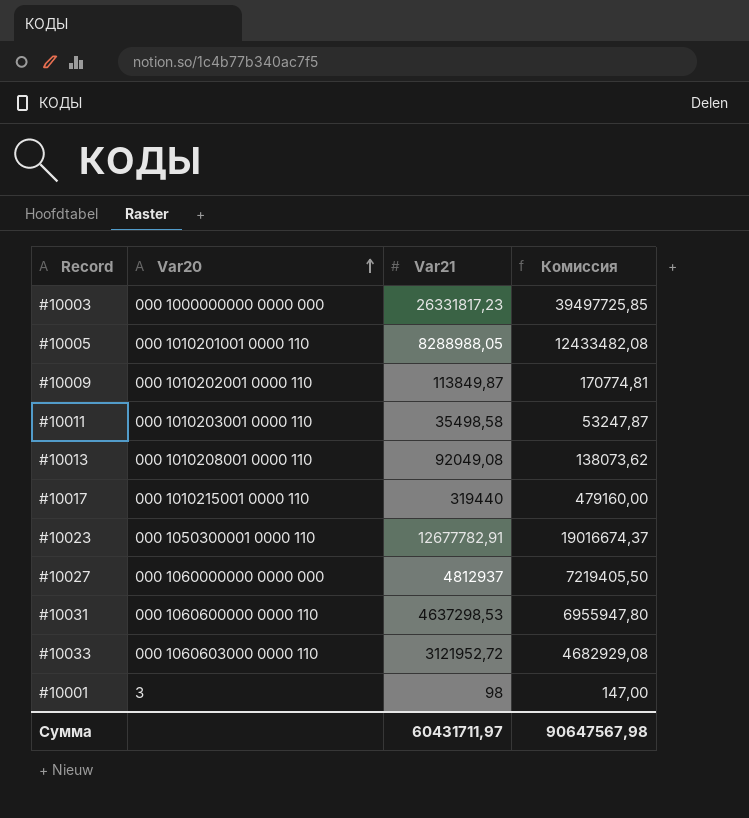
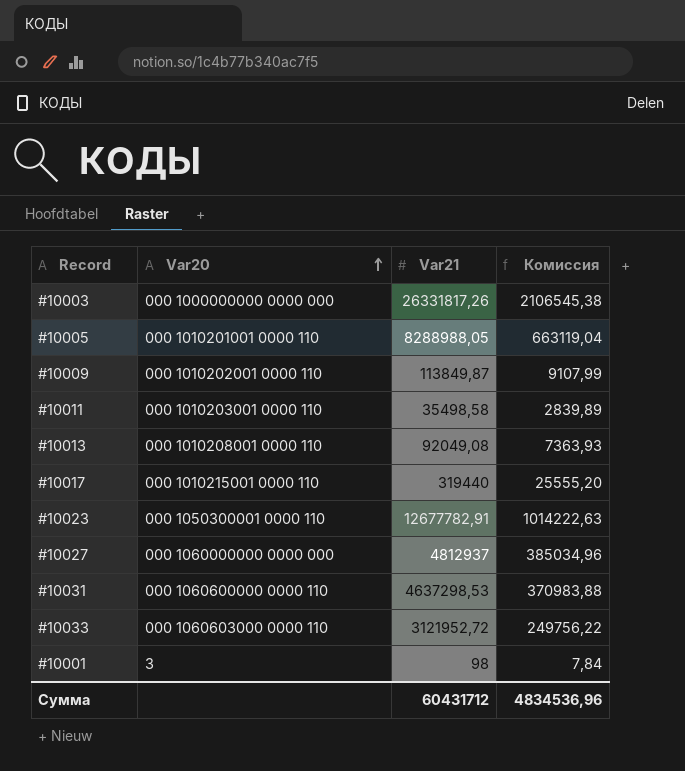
column Комиссия | formula: [Var21] * 1,5 -> [Var21] * 0,08
#10003 | Var21: 26331817,23 -> 26331817,26
Сумма | Var21: 60431711,97 -> 60431712
Сумма | Комиссия: 90647567,98 -> 4834536,96

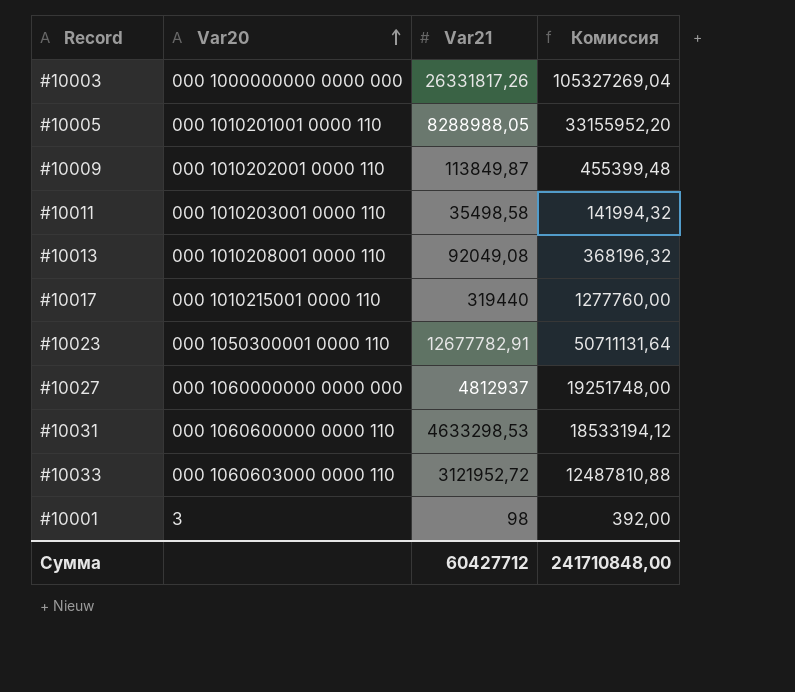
column Комиссия | formula: [Var21] * 0,08 -> [Var21] * 4
#10031 | Var21: 4637298,53 -> 4633298,53
Сумма | Var21: 60431712 -> 60427712
Сумма | Комиссия: 4834536,96 -> 241710848,00

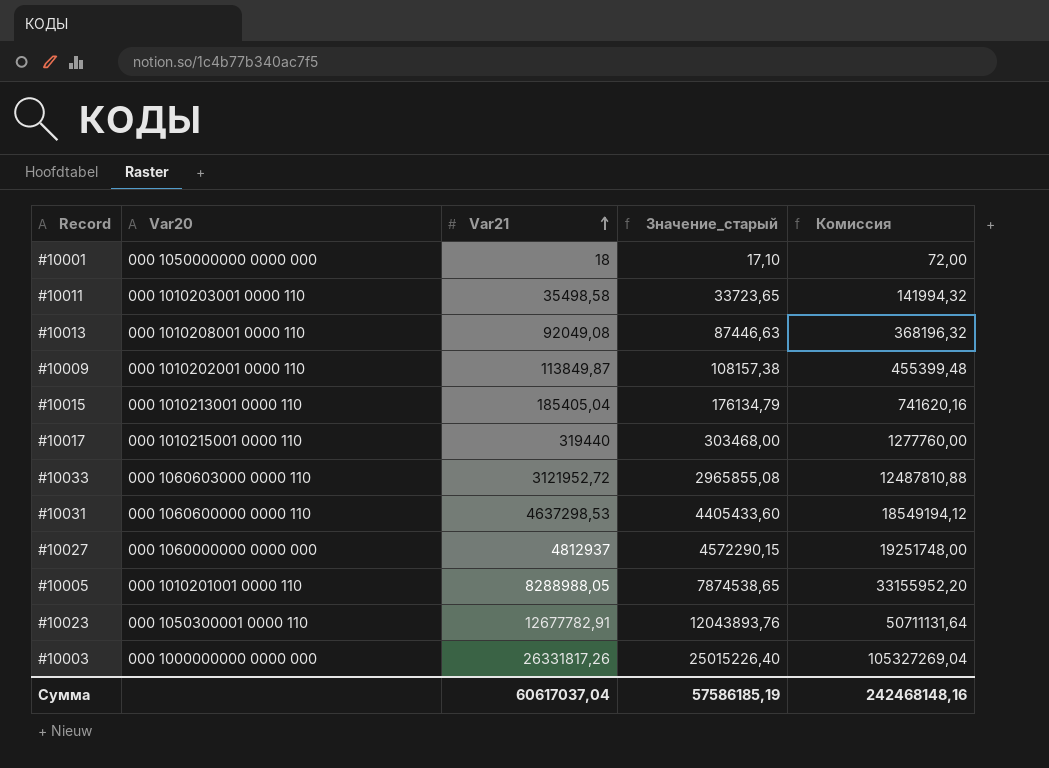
row order: Var20 ascending -> Var21 ascending
column Значение_старый | formula: none -> [Var21] * 0,95
#10001 | Var20: 3 -> 000 1050000000 0000 000
#10001 | Var21: 98 -> 18
#10001 | Комиссия: 392,00 -> 72,00
row #10015: none -> 000 1010213001 0000 110 | 185405,04 | 176134,79 | 741620,16
#10031 | Var21: 4633298,53 -> 4637298,53
#10031 | Комиссия: 18533194,12 -> 18549194,12
Сумма | Var21: 60427712 -> 60617037,04
Сумма | Комиссия: 241710848,00 -> 242468148,16

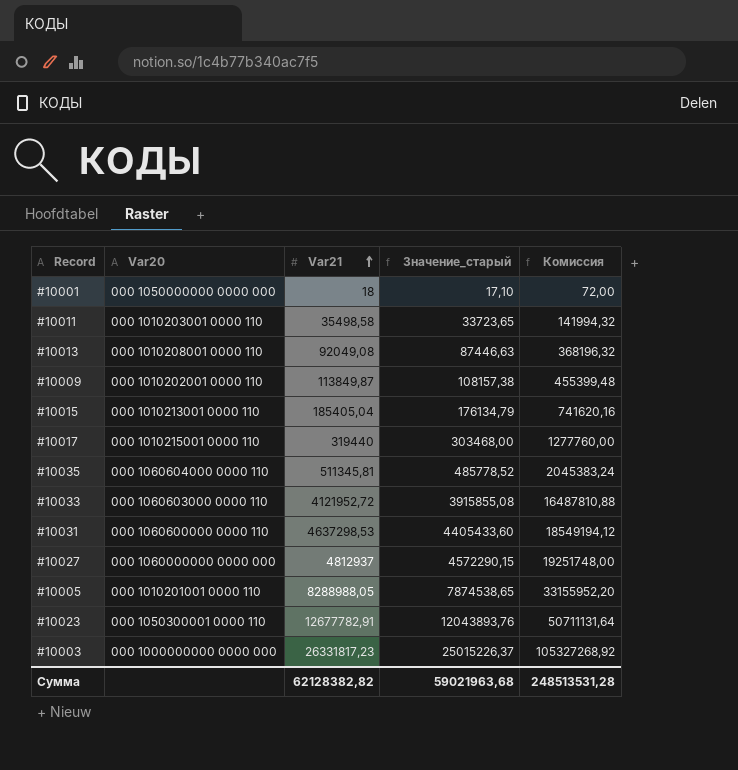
row #10035: none -> 000 1060604000 0000 110 | 511345,81 | 485778,52 | 2045383,24
#10033 | Var21: 3121952,72 -> 4121952,72
#10033 | Значение_старый: 2965855,08 -> 3915855,08
#10033 | Комиссия: 12487810,88 -> 16487810,88
#10003 | Var21: 26331817,26 -> 26331817,23
#10003 | Значение_старый: 25015226,40 -> 25015226,37
#10003 | Комиссия: 105327269,04 -> 105327268,92
Сумма | Var21: 60617037,04 -> 62128382,82
Сумма | Значение_старый: 57586185,19 -> 59021963,68
Сумма | Комиссия: 242468148,16 -> 248513531,28

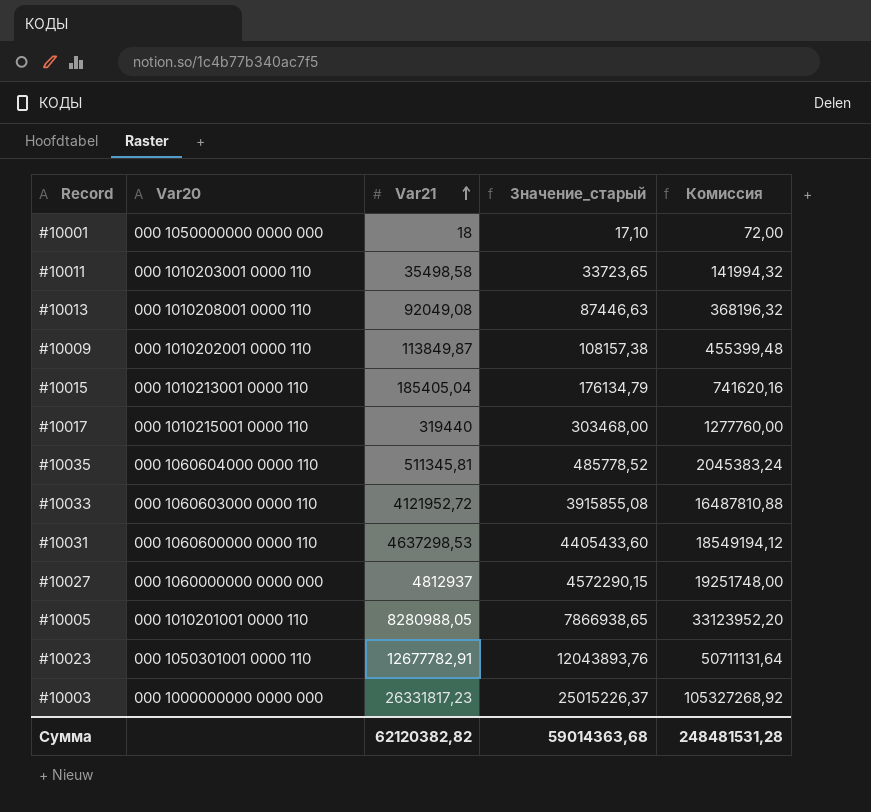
#10005 | Var21: 8288988,05 -> 8280988,05
#10005 | Значение_старый: 7874538,65 -> 7866938,65
#10005 | Комиссия: 33155952,20 -> 33123952,20
#10023 | Var20: 000 1050300001 0000 110 -> 000 1050301001 0000 110
Сумма | Var21: 62128382,82 -> 62120382,82
Сумма | Значение_старый: 59021963,68 -> 59014363,68
Сумма | Комиссия: 248513531,28 -> 248481531,28

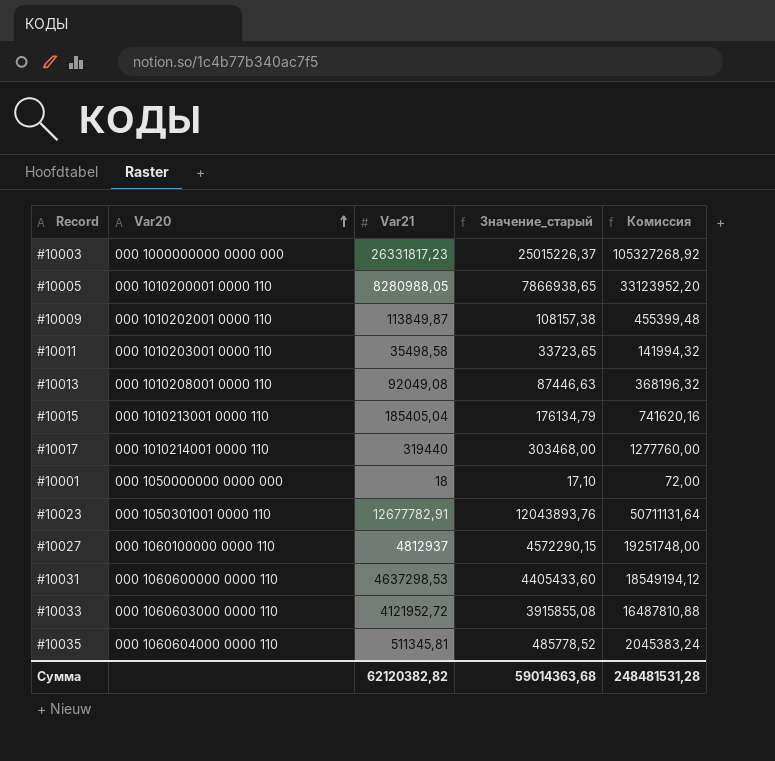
row order: Var21 ascending -> Var20 ascending
#10005 | Var20: 000 1010201001 0000 110 -> 000 1010200001 0000 110
#10017 | Var20: 000 1010215001 0000 110 -> 000 1010214001 0000 110
#10027 | Var20: 000 1060000000 0000 000 -> 000 1060100000 0000 110

